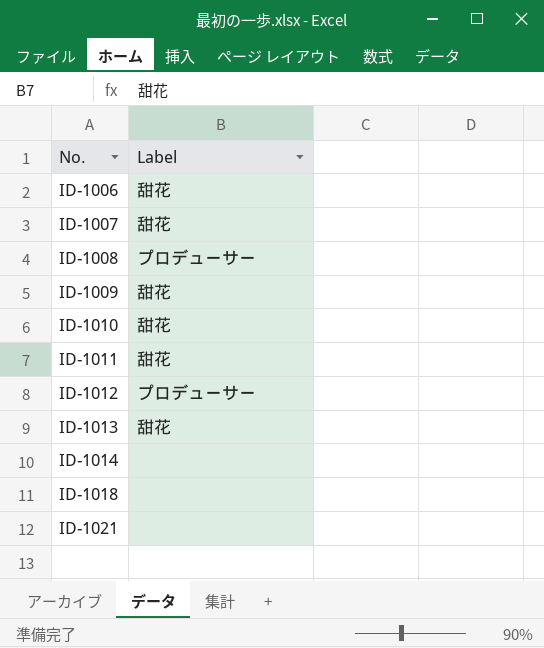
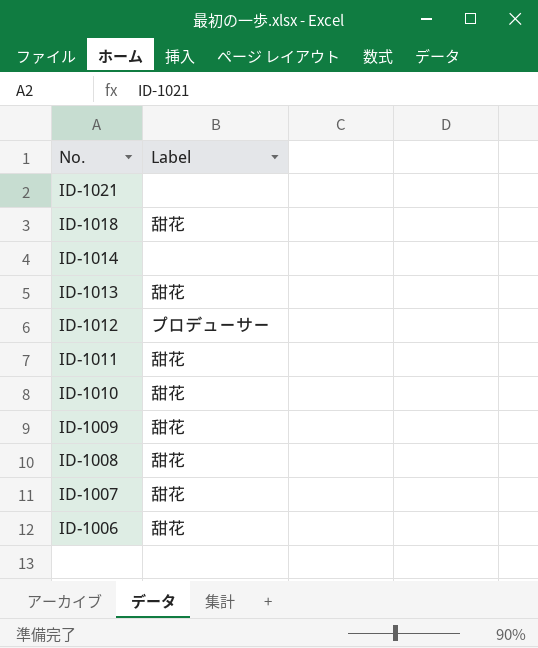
row order: No. ascending -> No. descending
ID-1018 | Label: none -> 甜花
ID-1008 | Label: プロデューサー -> 甜花

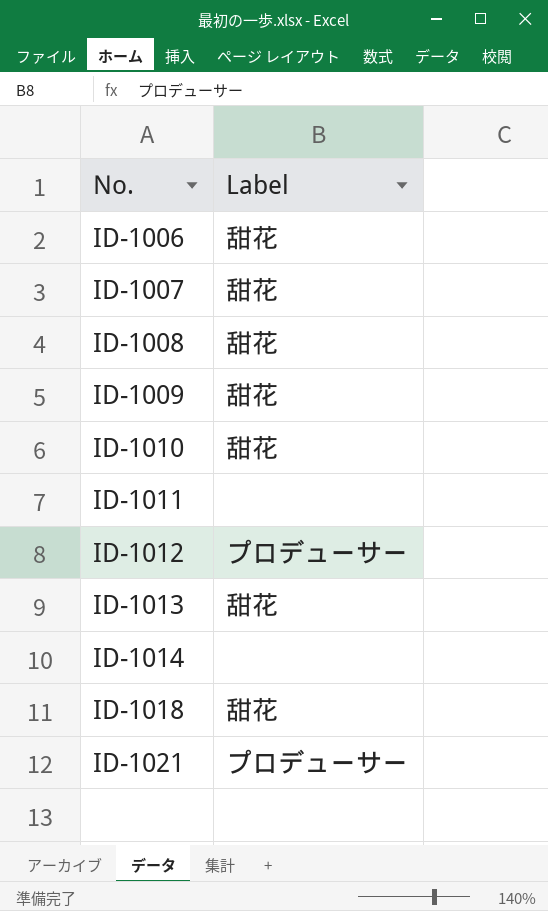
row order: No. descending -> No. ascending
ID-1011 | Label: 甜花 -> none
ID-1021 | Label: none -> プロデューサー

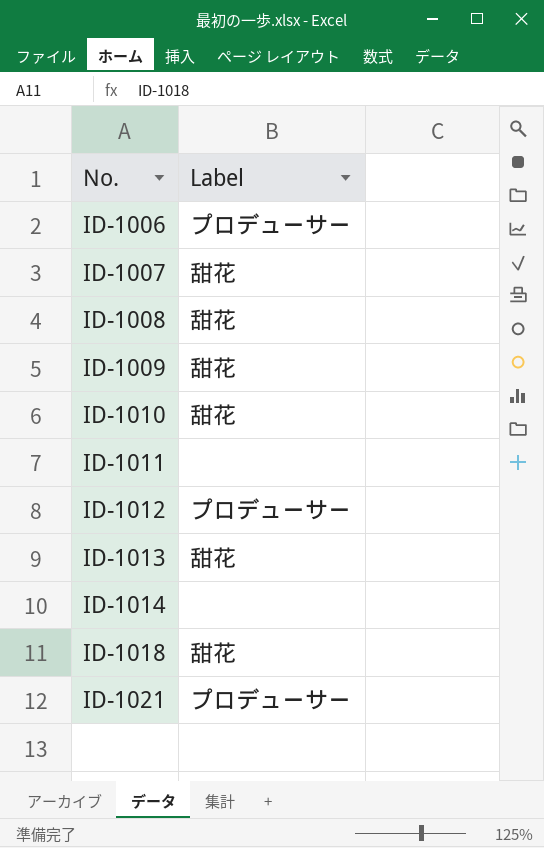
ID-1006 | Label: 甜花 -> プロデューサー

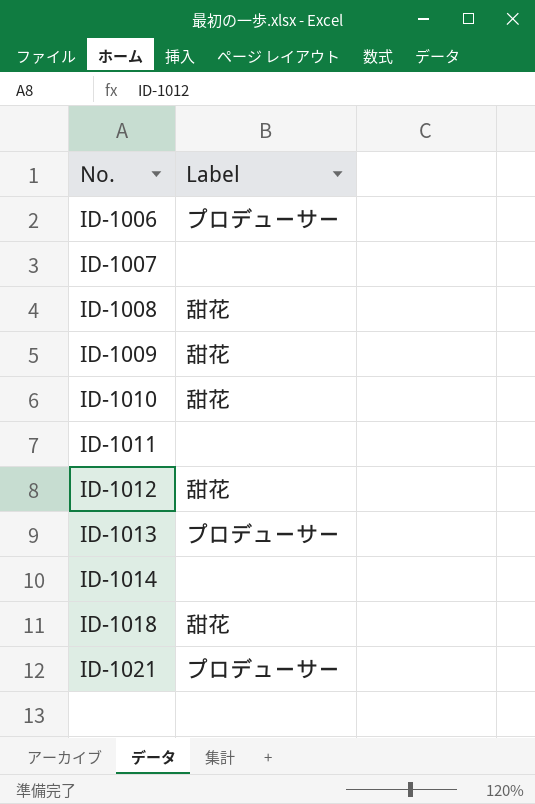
ID-1007 | Label: 甜花 -> none
ID-1012 | Label: プロデューサー -> 甜花
ID-1013 | Label: 甜花 -> プロデューサー

